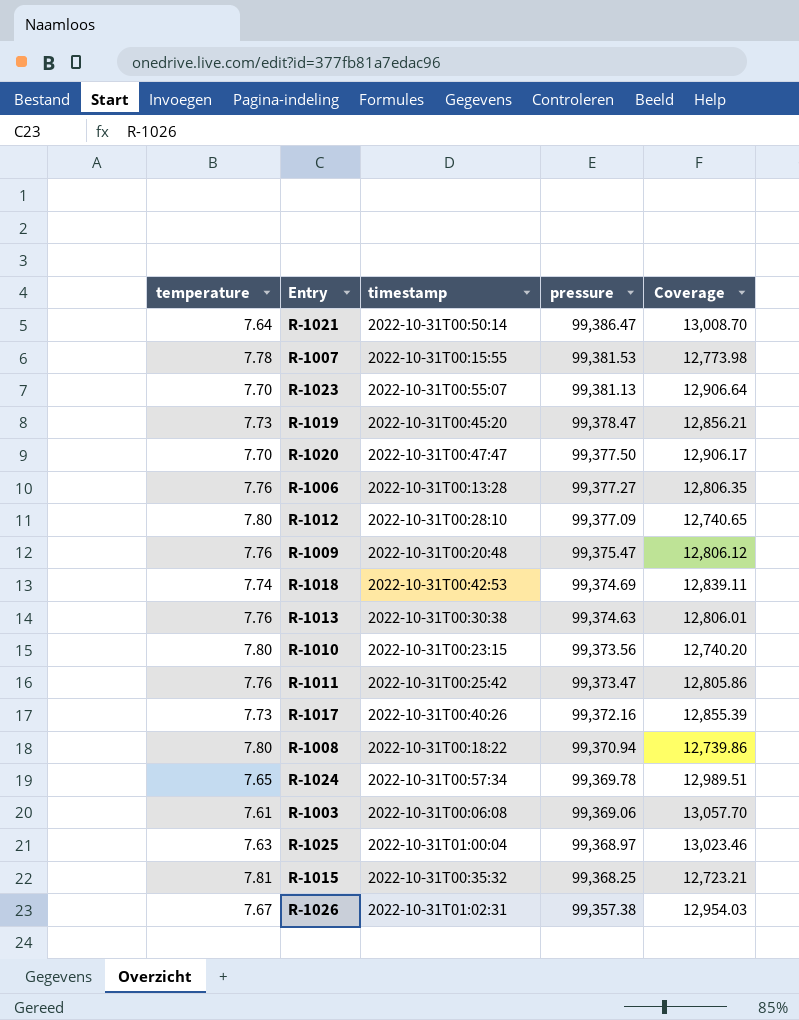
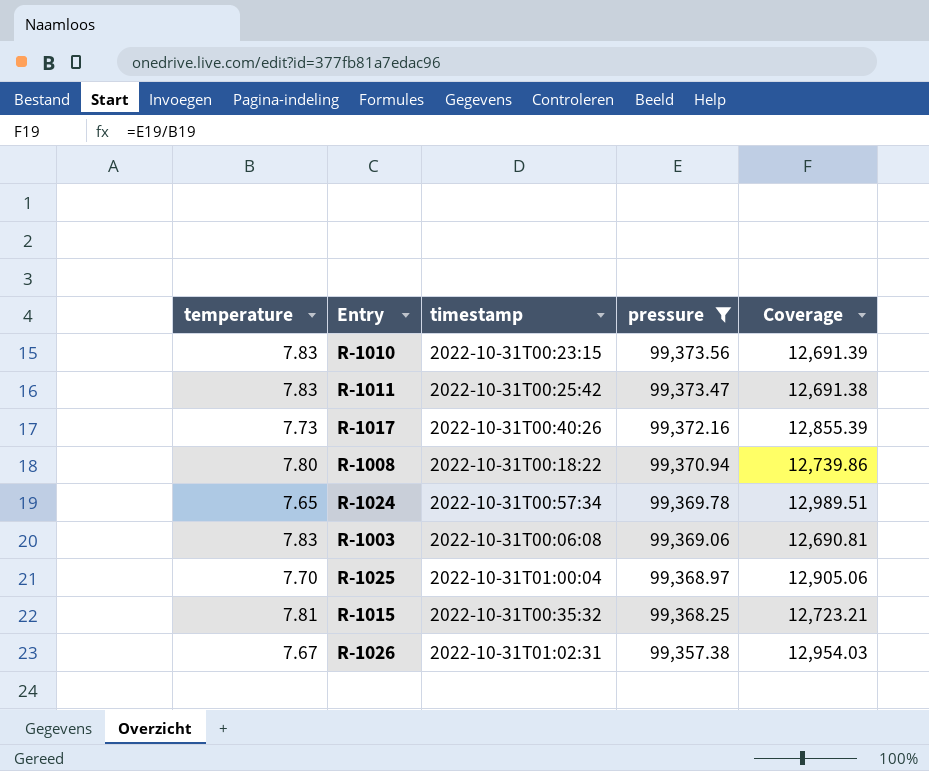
filter: none -> pressure <= 99,373.56
R-1010 | temperature: 7.80 -> 7.83
R-1010 | Coverage: 12,740.20 -> 12,691.39
R-1011 | temperature: 7.76 -> 7.83
R-1011 | Coverage: 12,805.86 -> 12,691.38
R-1003 | temperature: 7.61 -> 7.83
R-1003 | Coverage: 13,057.70 -> 12,690.81
R-1025 | temperature: 7.63 -> 7.70
R-1025 | Coverage: 13,023.46 -> 12,905.06

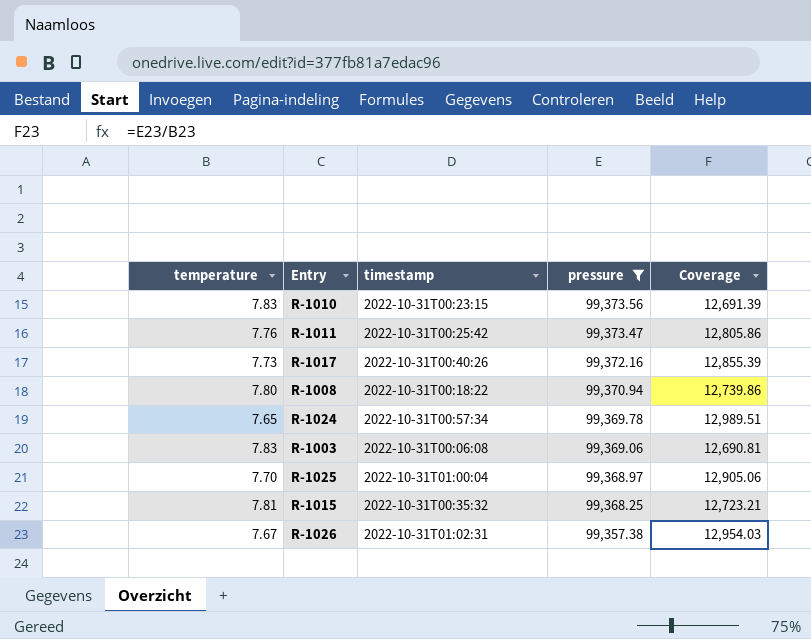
R-1011 | temperature: 7.83 -> 7.76
R-1011 | Coverage: 12,691.38 -> 12,805.86

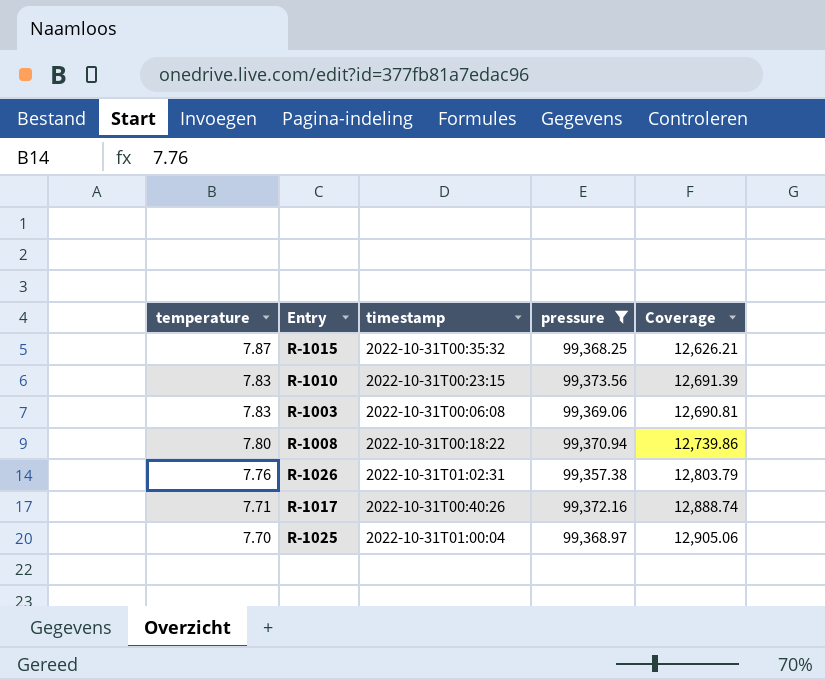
row order: pressure descending -> temperature descending
row R-1011: 7.76 | 2022-10-31T00:25:42 | 99,373.47 | 12,805.86 -> none
row R-1024: 7.65 | 2022-10-31T00:57:34 | 99,369.78 | 12,989.51 -> none
R-1015 | temperature: 7.81 -> 7.87
R-1015 | Coverage: 12,723.21 -> 12,626.21
R-1026 | temperature: 7.67 -> 7.76
R-1026 | Coverage: 12,954.03 -> 12,803.79
R-1017 | temperature: 7.73 -> 7.71
R-1017 | Coverage: 12,855.39 -> 12,888.74

